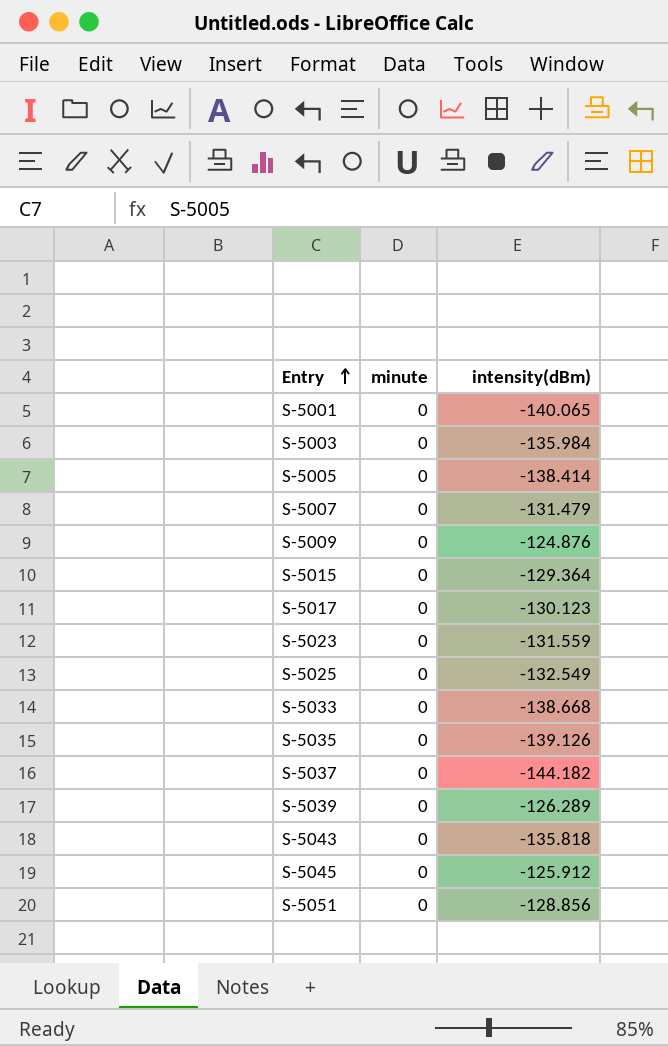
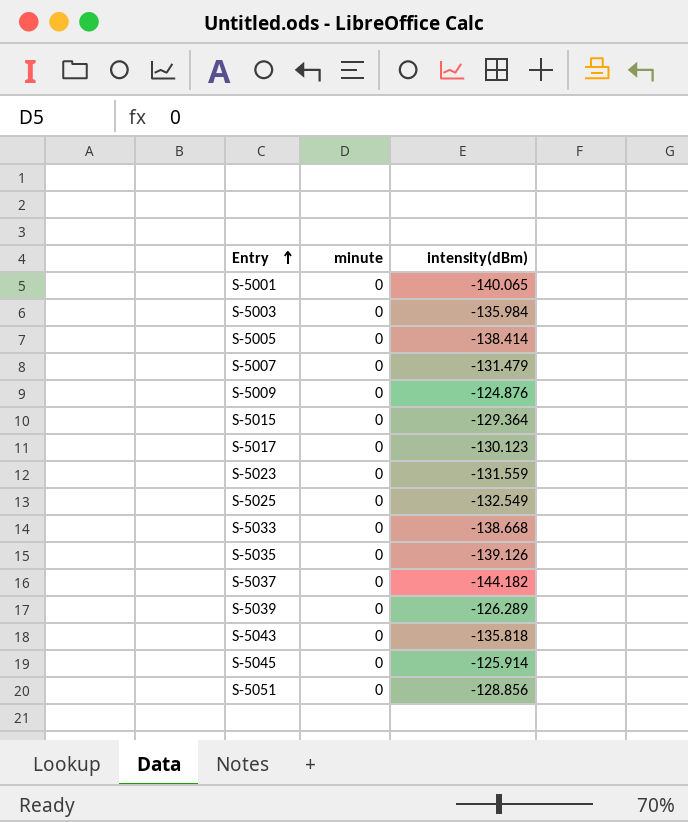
S-5045 | intensity(dBm): -125.912 -> -125.914

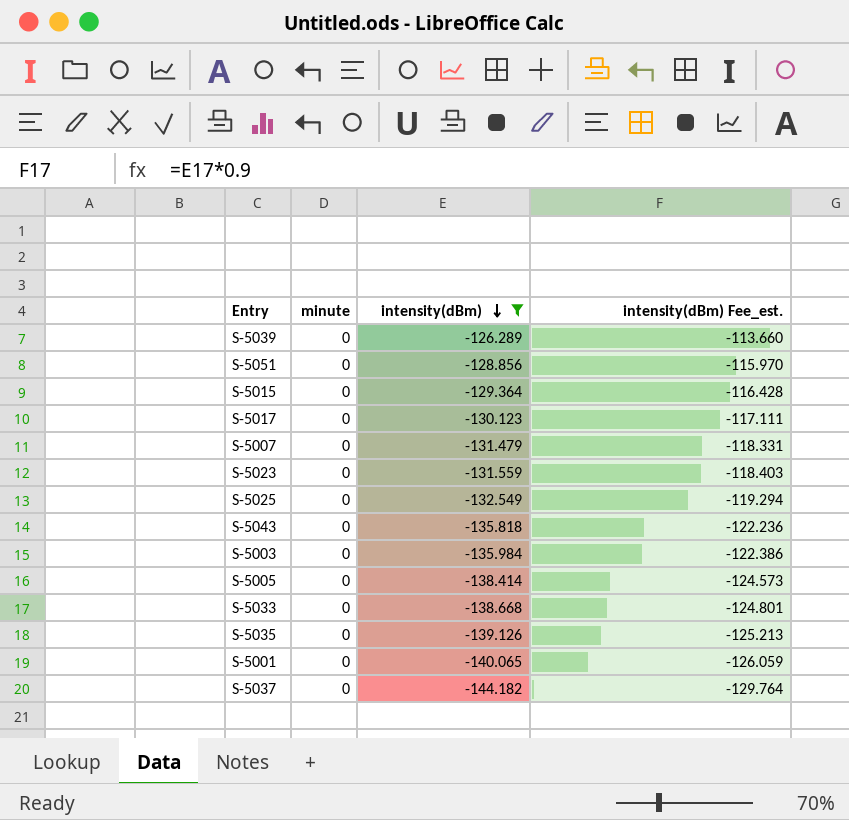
filter: none -> intensity(dBm) <= -126.289
row order: Entry ascending -> intensity(dBm) descending
column intensity(dBm) Fee_est. | formula: none -> [intensity(dBm)] * 0.9

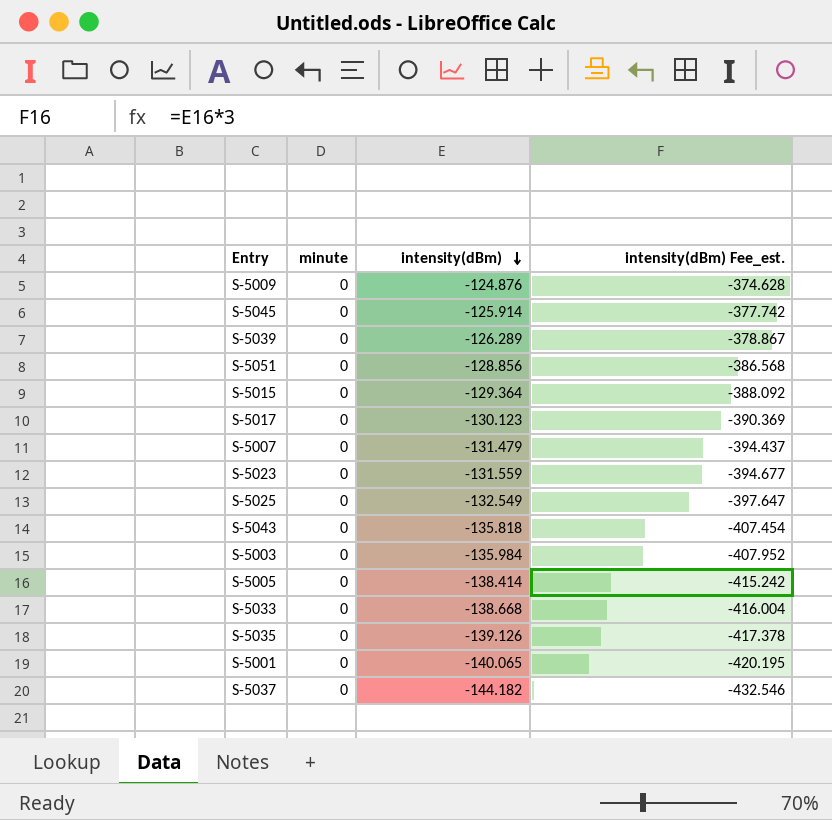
filter: intensity(dBm) <= -126.289 -> none
column intensity(dBm) Fee_est. | formula: [intensity(dBm)] * 0.9 -> [intensity(dBm)] * 3

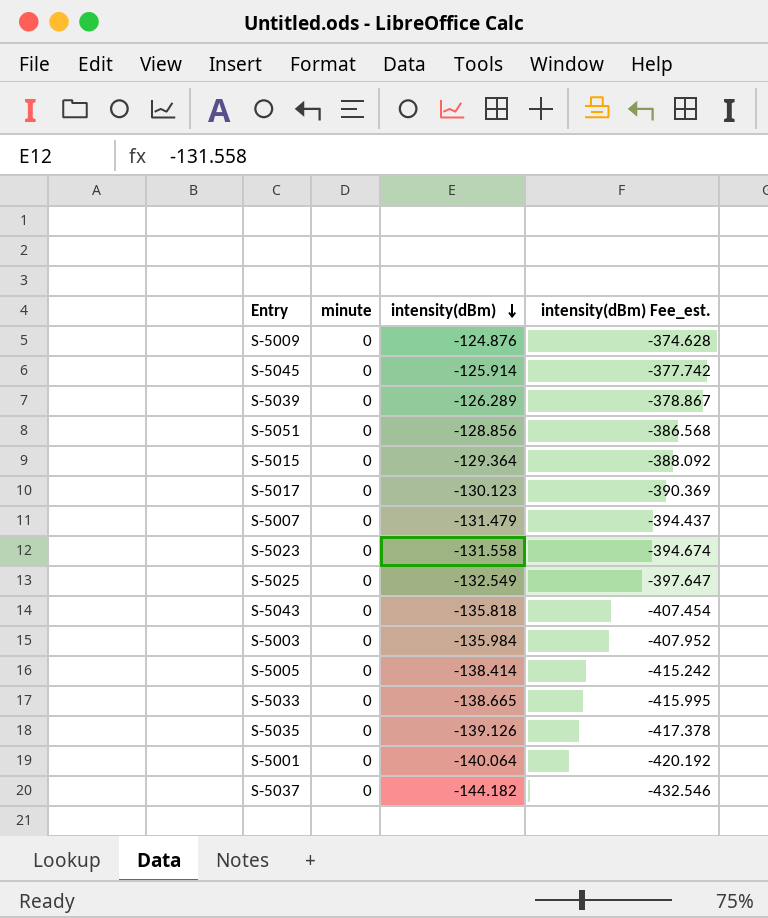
S-5023 | intensity(dBm): -131.559 -> -131.558
S-5023 | intensity(dBm) Fee_est.: -394.677 -> -394.674
S-5033 | intensity(dBm): -138.668 -> -138.665
S-5033 | intensity(dBm) Fee_est.: -416.004 -> -415.995
S-5001 | intensity(dBm): -140.065 -> -140.064
S-5001 | intensity(dBm) Fee_est.: -420.195 -> -420.192

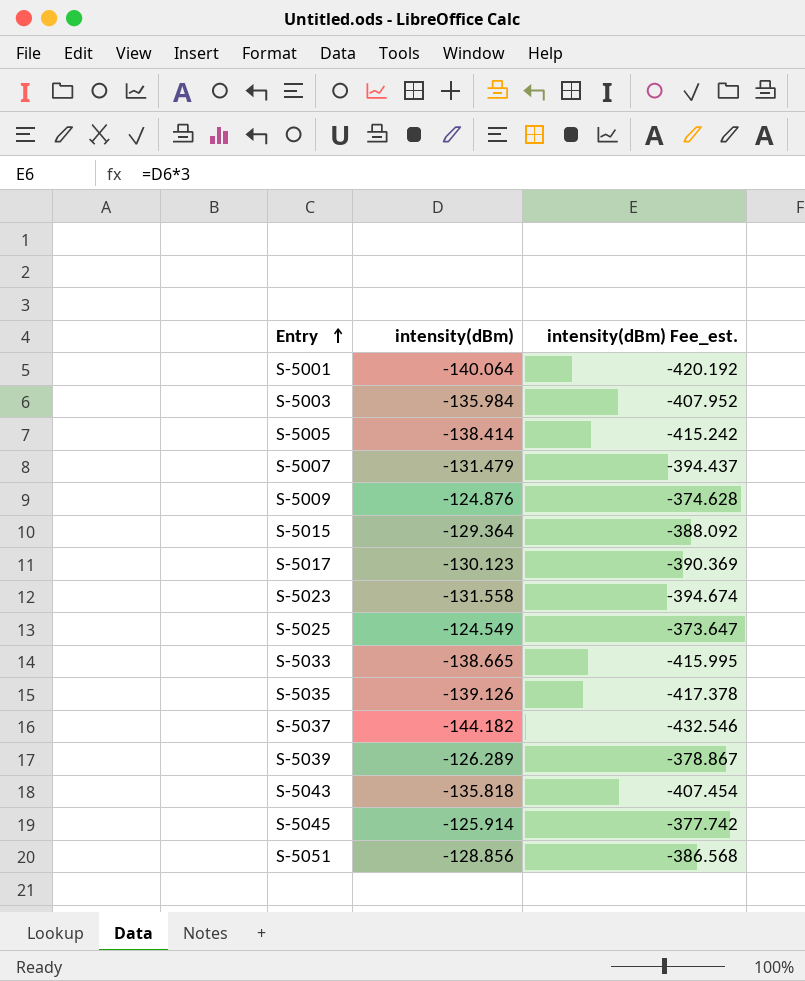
row order: intensity(dBm) descending -> Entry ascending
column minute | position: 2 -> none
S-5025 | intensity(dBm): -132.549 -> -124.549
S-5025 | intensity(dBm) Fee_est.: -397.647 -> -373.647

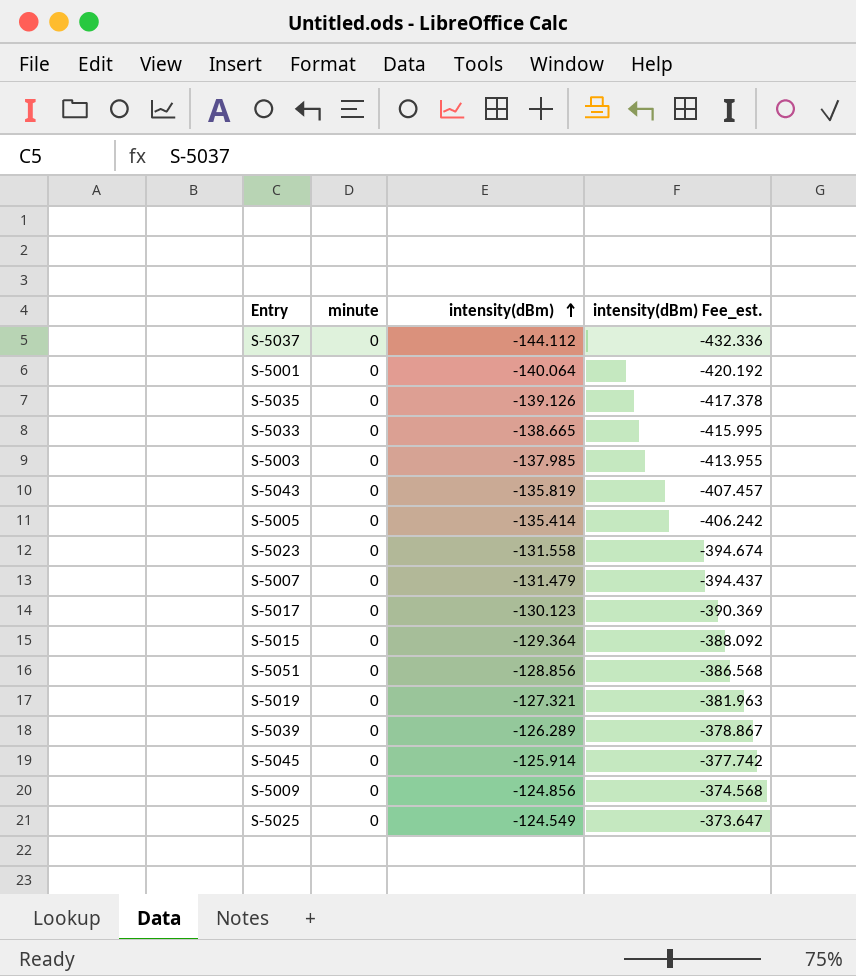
row order: Entry ascending -> intensity(dBm) ascending
column minute | position: none -> 2
S-5037 | intensity(dBm): -144.182 -> -144.112
S-5037 | intensity(dBm) Fee_est.: -432.546 -> -432.336
S-5003 | intensity(dBm): -135.984 -> -137.985
S-5003 | intensity(dBm) Fee_est.: -407.952 -> -413.955
S-5043 | intensity(dBm): -135.818 -> -135.819
S-5043 | intensity(dBm) Fee_est.: -407.454 -> -407.457
S-5005 | intensity(dBm): -138.414 -> -135.414
S-5005 | intensity(dBm) Fee_est.: -415.242 -> -406.242
row S-5019: none -> 0 | -127.321 | -381.963
S-5009 | intensity(dBm): -124.876 -> -124.856
S-5009 | intensity(dBm) Fee_est.: -374.628 -> -374.568

